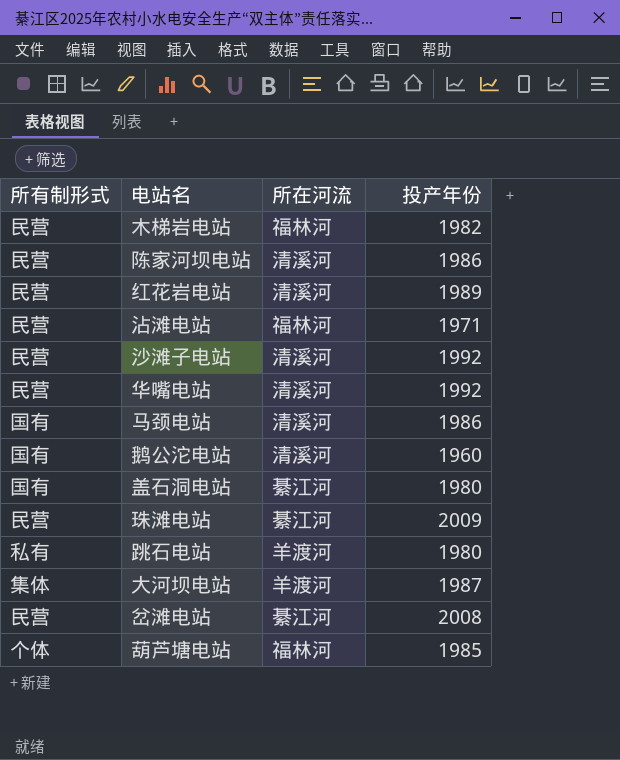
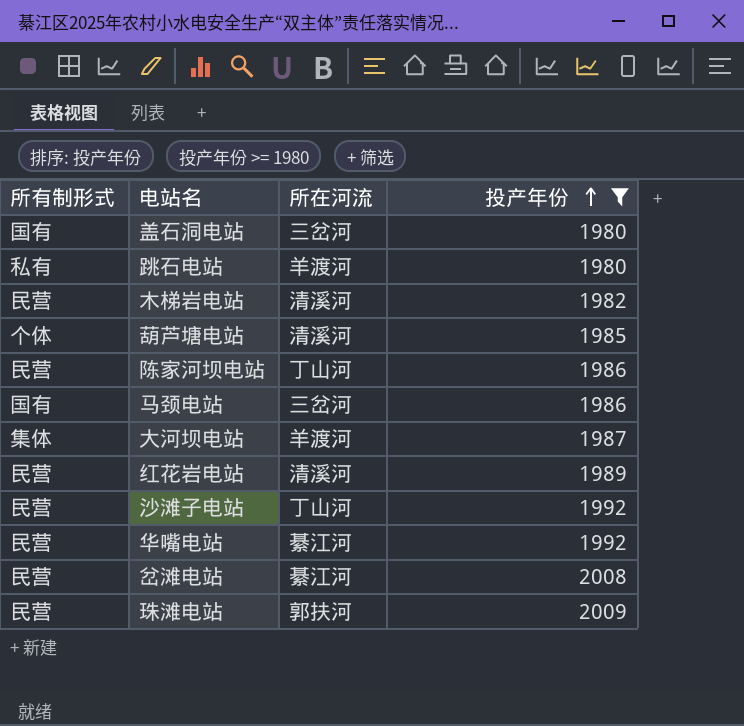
filter: none -> 投产年份 >= 1980
row order: none -> 投产年份 ascending
盖石洞电站 | 所在河流: 綦江河 -> 三岔河
木梯岩电站 | 所在河流: 福林河 -> 清溪河
葫芦塘电站 | 所在河流: 福林河 -> 清溪河
陈家河坝电站 | 所在河流: 清溪河 -> 丁山河
马颈电站 | 所在河流: 清溪河 -> 三岔河
沙滩子电站 | 所在河流: 清溪河 -> 丁山河
华嘴电站 | 所在河流: 清溪河 -> 綦江河
珠滩电站 | 所在河流: 綦江河 -> 郭扶河

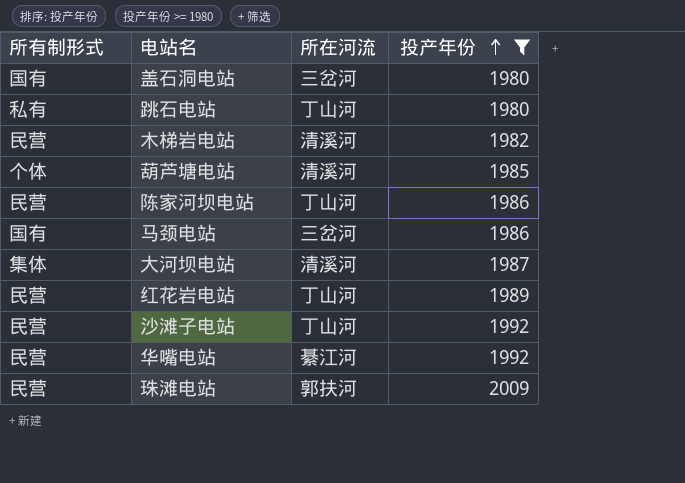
row 岔滩电站: 民营 | 綦江河 | 2008 -> none
跳石电站 | 所在河流: 羊渡河 -> 丁山河
大河坝电站 | 所在河流: 羊渡河 -> 清溪河
红花岩电站 | 所在河流: 清溪河 -> 丁山河

